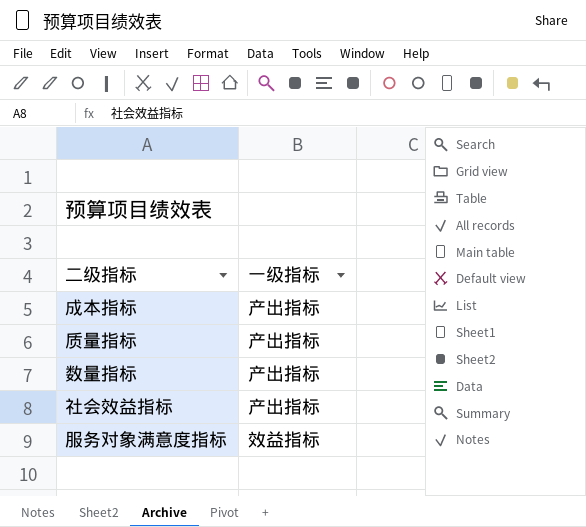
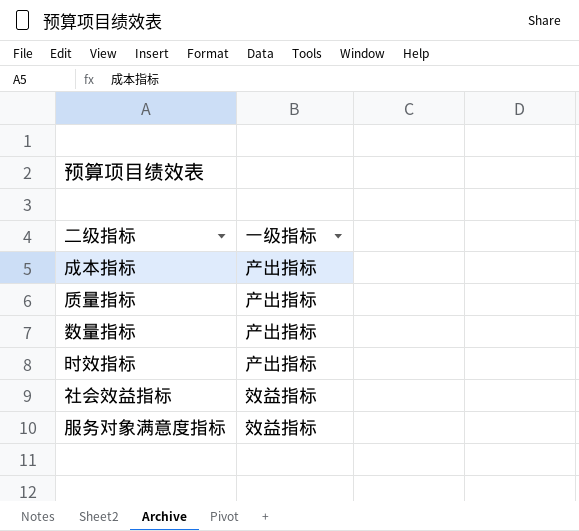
row 时效指标: none -> 产出指标
社会效益指标 | 一级指标: 产出指标 -> 效益指标

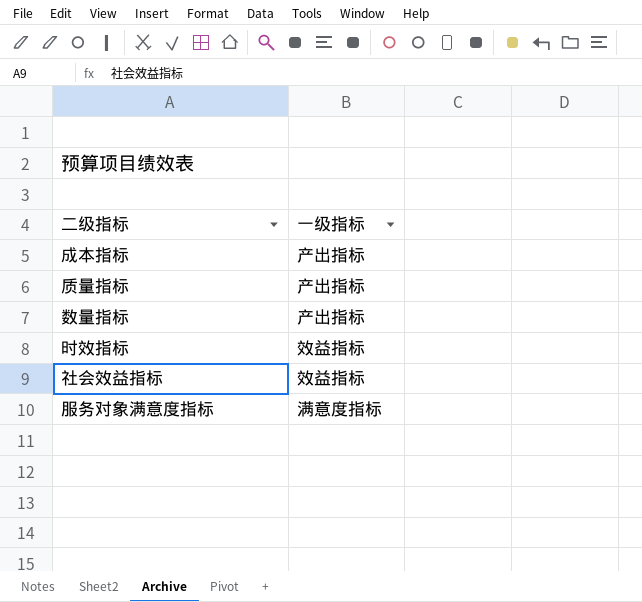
时效指标 | 一级指标: 产出指标 -> 效益指标
服务对象满意度指标 | 一级指标: 效益指标 -> 满意度指标

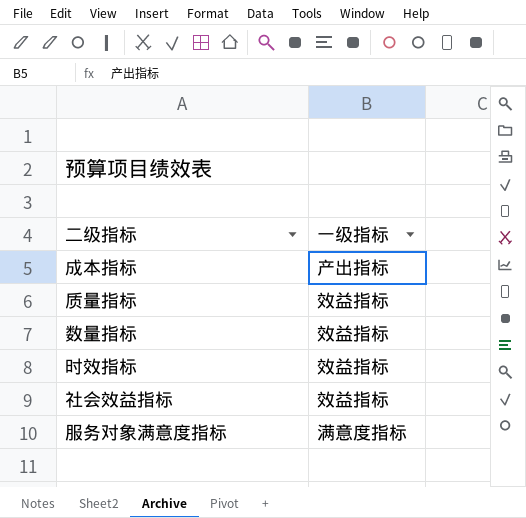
质量指标 | 一级指标: 产出指标 -> 效益指标
数量指标 | 一级指标: 产出指标 -> 效益指标

